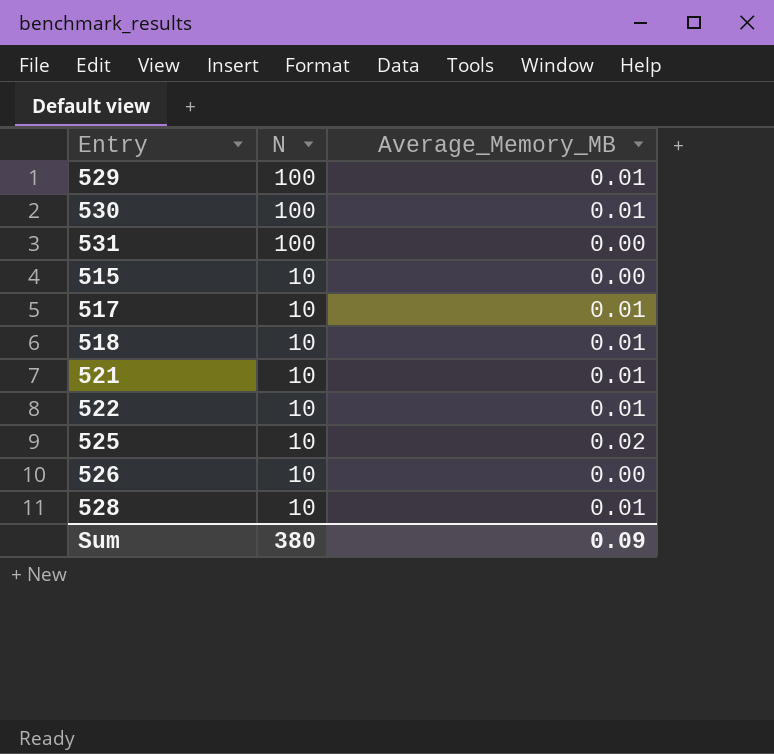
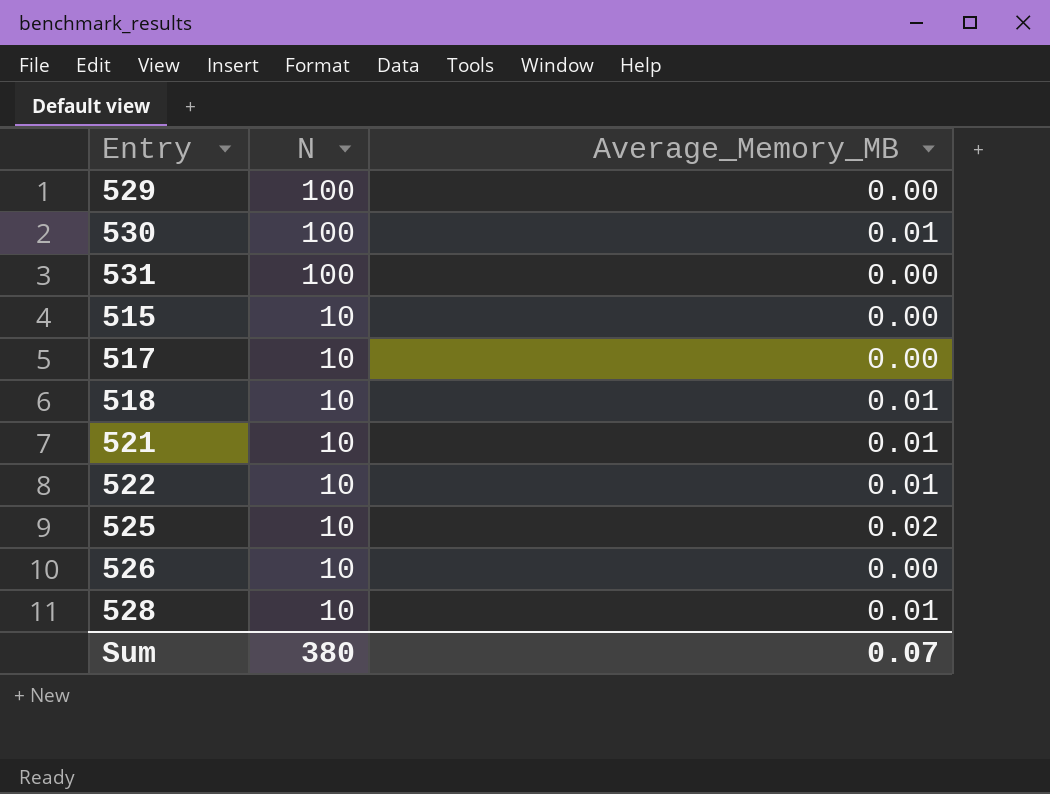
529 | Average_Memory_MB: 0.01 -> 0.00
517 | Average_Memory_MB: 0.01 -> 0.00
Sum | Average_Memory_MB: 0.09 -> 0.07

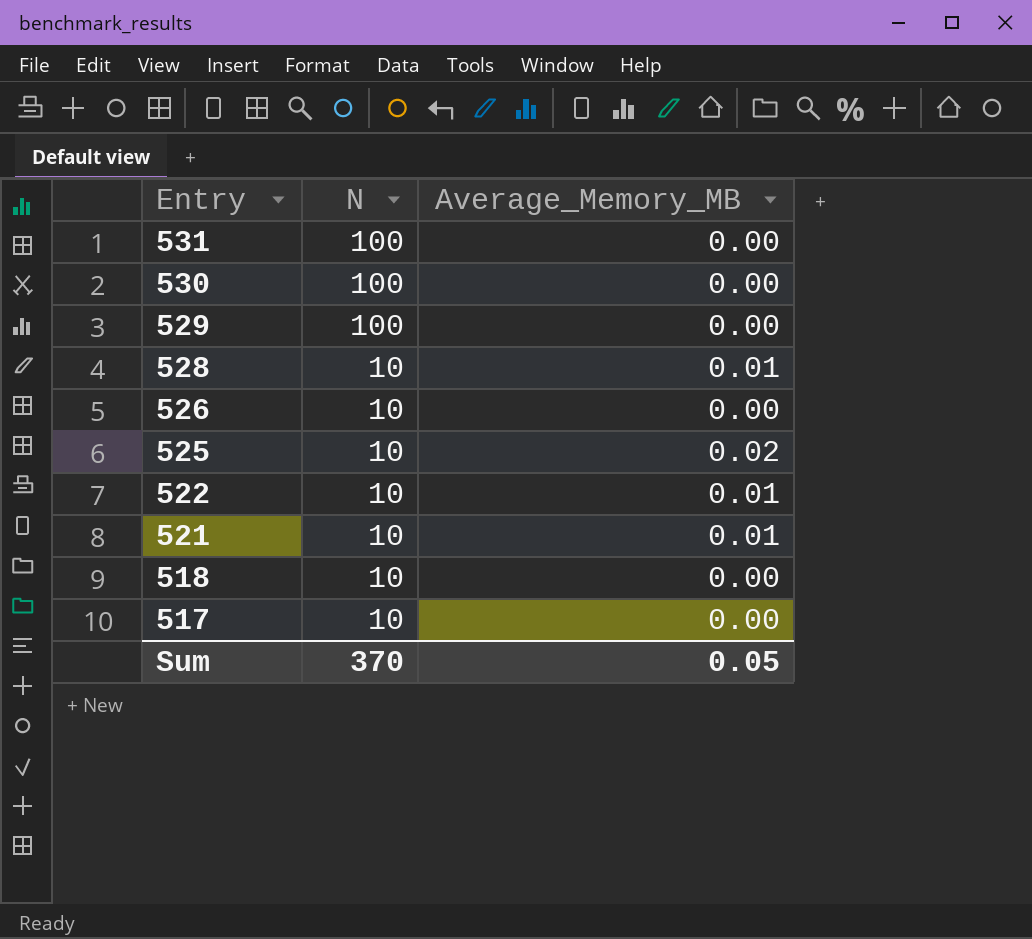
row order: N descending -> Entry descending
row 515: 10 | 0.00 -> none
530 | Average_Memory_MB: 0.01 -> 0.00
518 | Average_Memory_MB: 0.01 -> 0.00
Sum | N: 380 -> 370
Sum | Average_Memory_MB: 0.07 -> 0.05

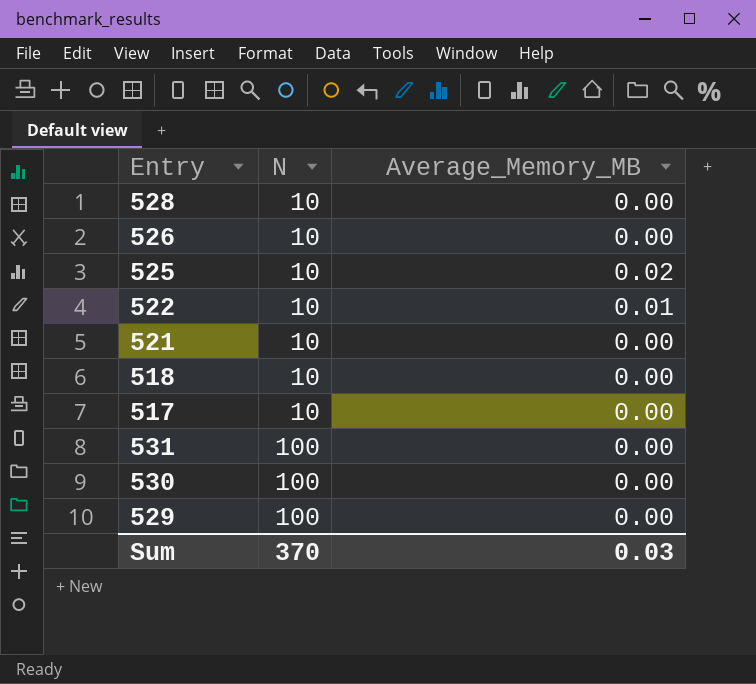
row order: Entry descending -> N ascending
528 | Average_Memory_MB: 0.01 -> 0.00
521 | Average_Memory_MB: 0.01 -> 0.00
Sum | Average_Memory_MB: 0.05 -> 0.03

